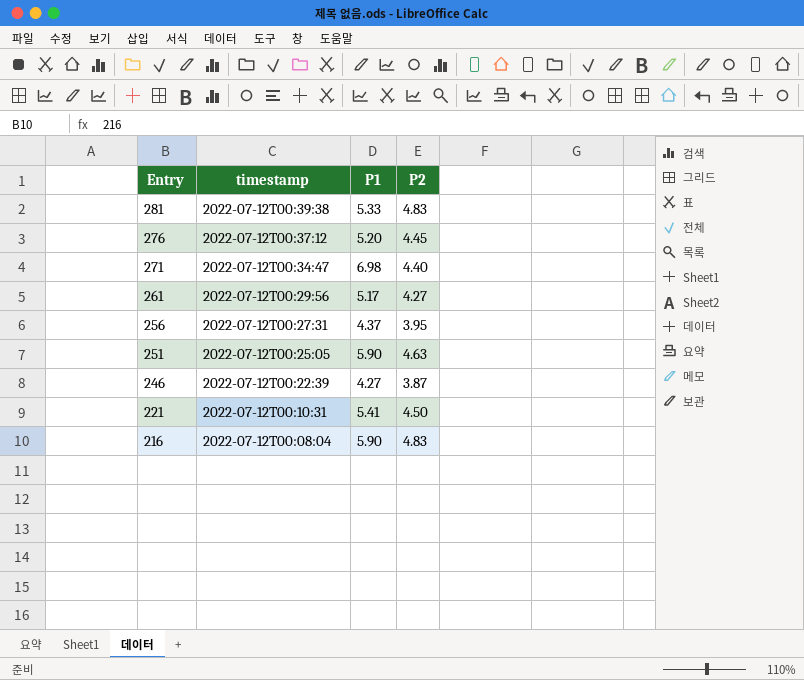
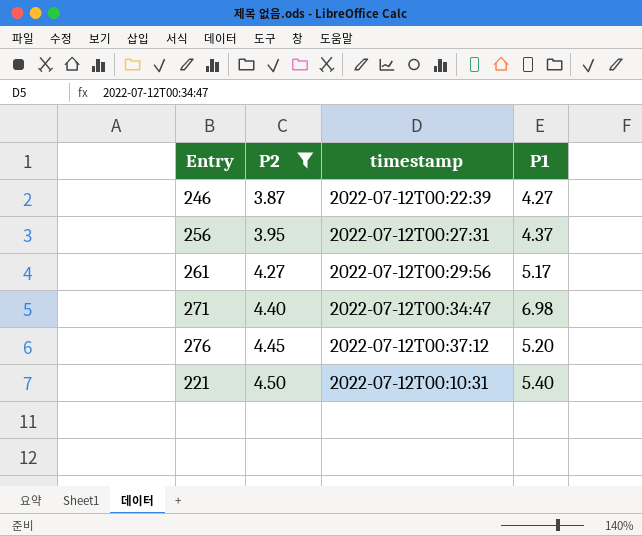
filter: none -> P2 <= 4.50
row order: Entry descending -> P2 ascending
column P2 | position: 4 -> 2
221 | P1: 5.41 -> 5.40

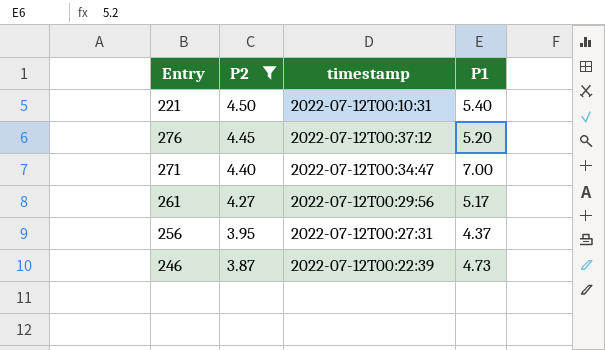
row order: P2 ascending -> P2 descending
271 | P1: 6.98 -> 7.00
246 | P1: 4.27 -> 4.73

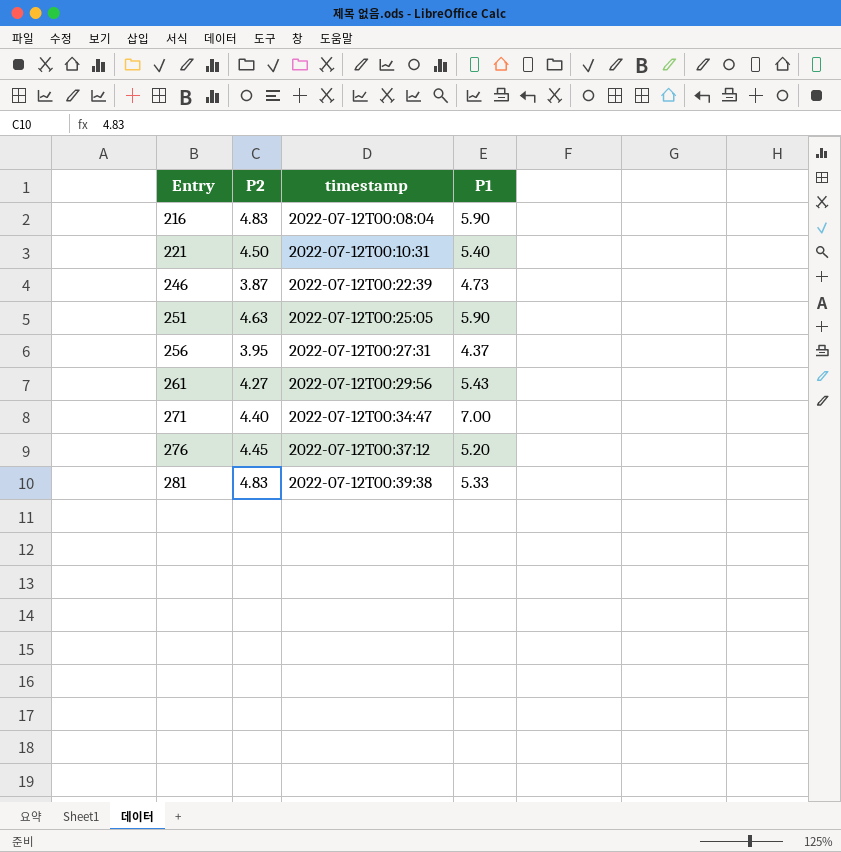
filter: P2 <= 4.50 -> none
row order: P2 descending -> Entry ascending
261 | P1: 5.17 -> 5.43

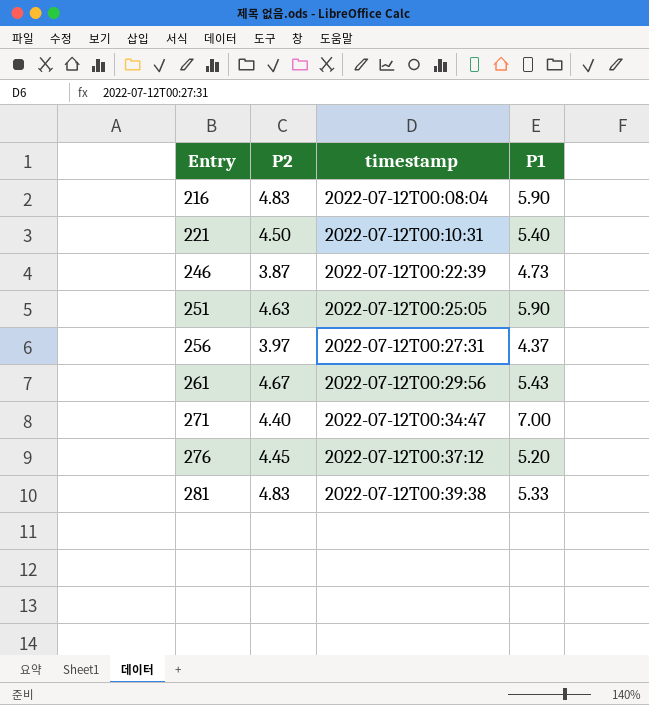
256 | P2: 3.95 -> 3.97
261 | P2: 4.27 -> 4.67

